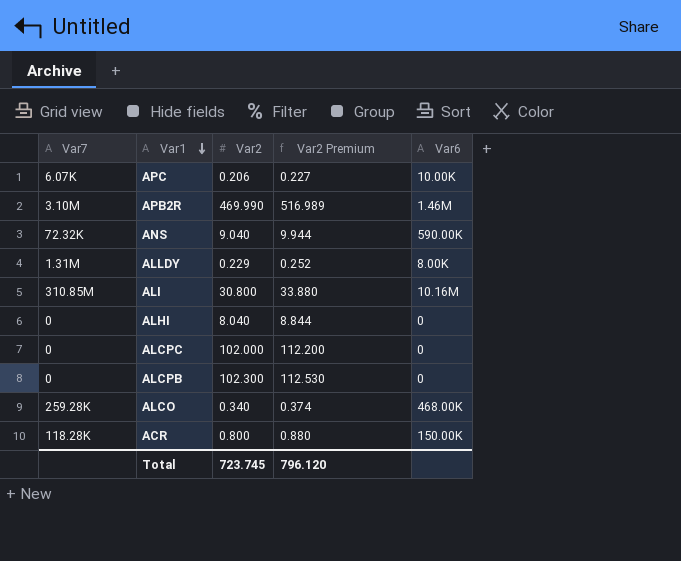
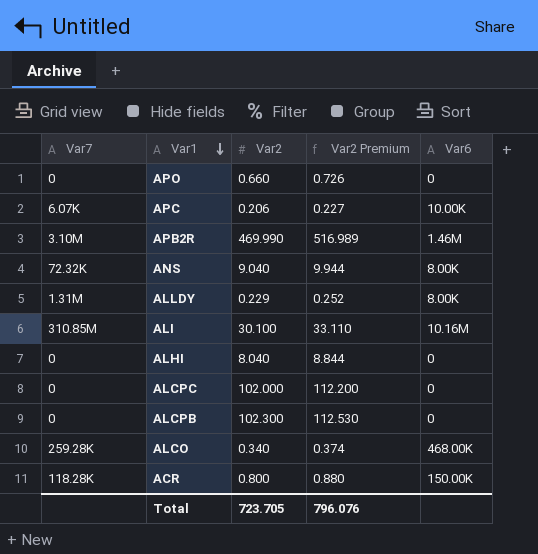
row APO: none -> 0 | 0.660 | 0.726 | 0
ANS | Var6: 590.00K -> 8.00K
ALI | Var2: 30.800 -> 30.100
ALI | Var2 Premium: 33.880 -> 33.110
Total | Var2: 723.745 -> 723.705
Total | Var2 Premium: 796.120 -> 796.076

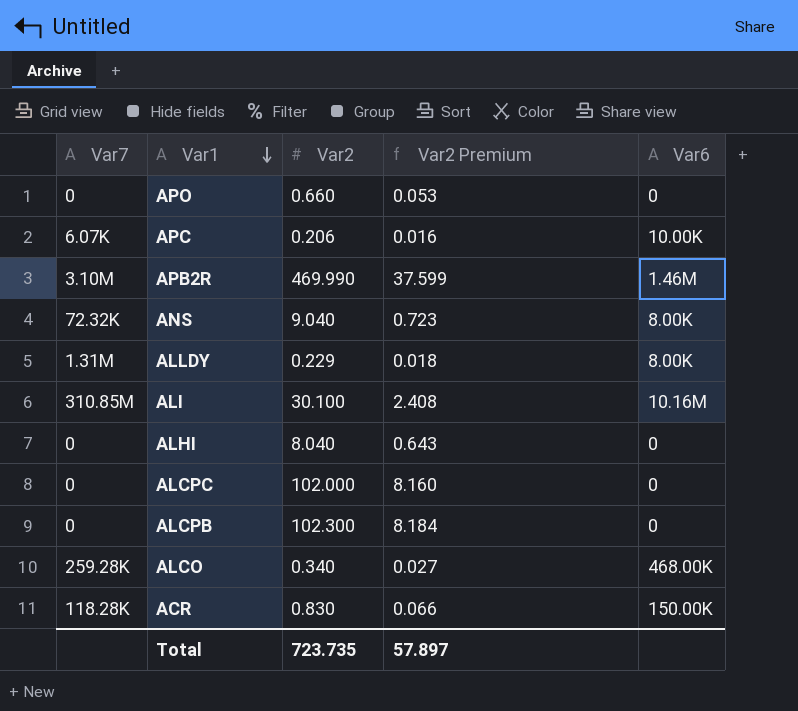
column Var2 Premium | formula: [Var2] * 1.1 -> [Var2] * 0.08
ACR | Var2: 0.800 -> 0.830
Total | Var2: 723.705 -> 723.735
Total | Var2 Premium: 796.076 -> 57.897

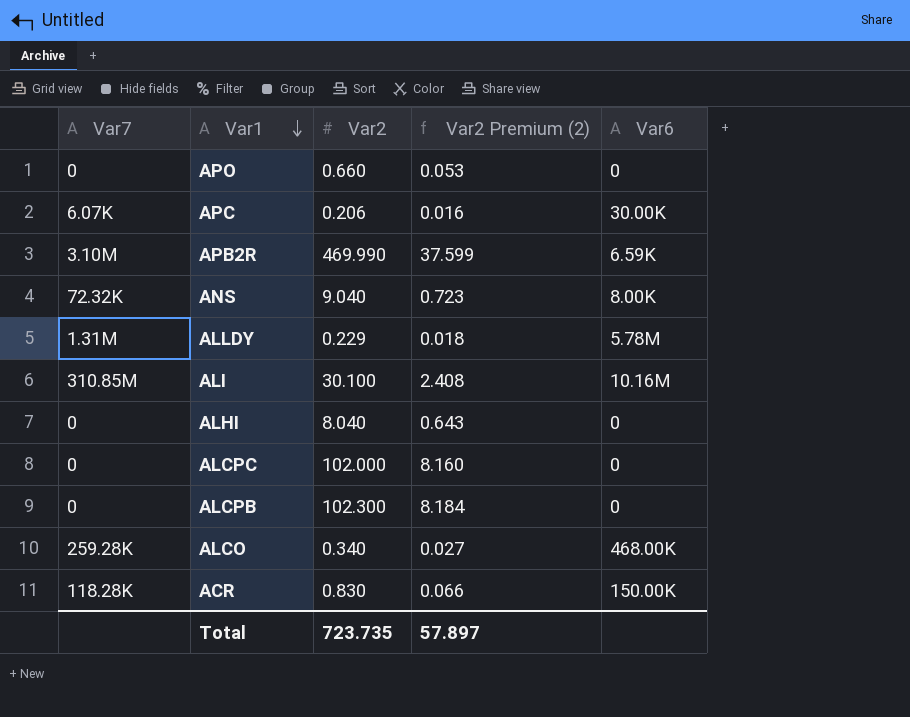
column name: Var2 Premium -> Var2 Premium (2)
APC | Var6: 10.00K -> 30.00K
APB2R | Var6: 1.46M -> 6.59K
ALLDY | Var6: 8.00K -> 5.78M

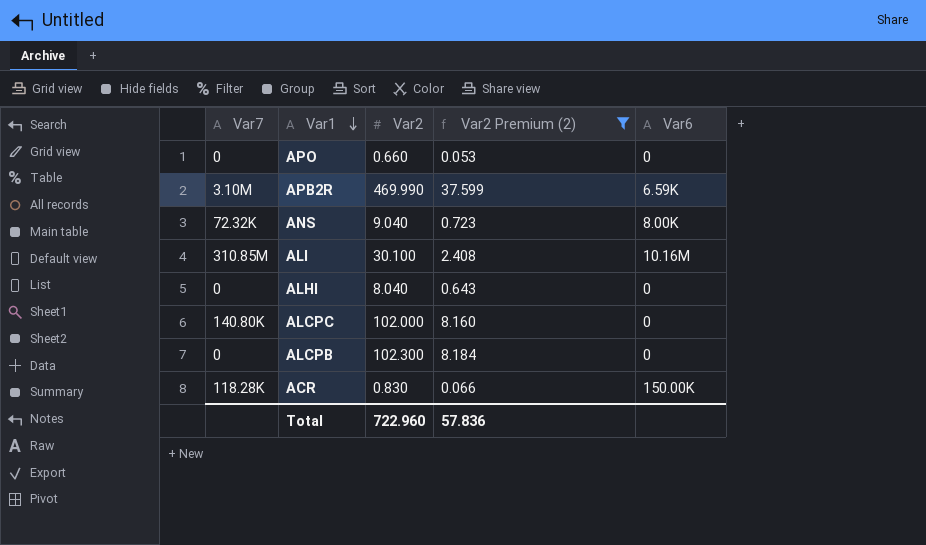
filter: none -> Var2 Premium (2) >= 0.053
ALCPC | Var7: 0 -> 140.80K
Total | Var2: 723.735 -> 722.960
Total | Var2 Premium (2): 57.897 -> 57.836

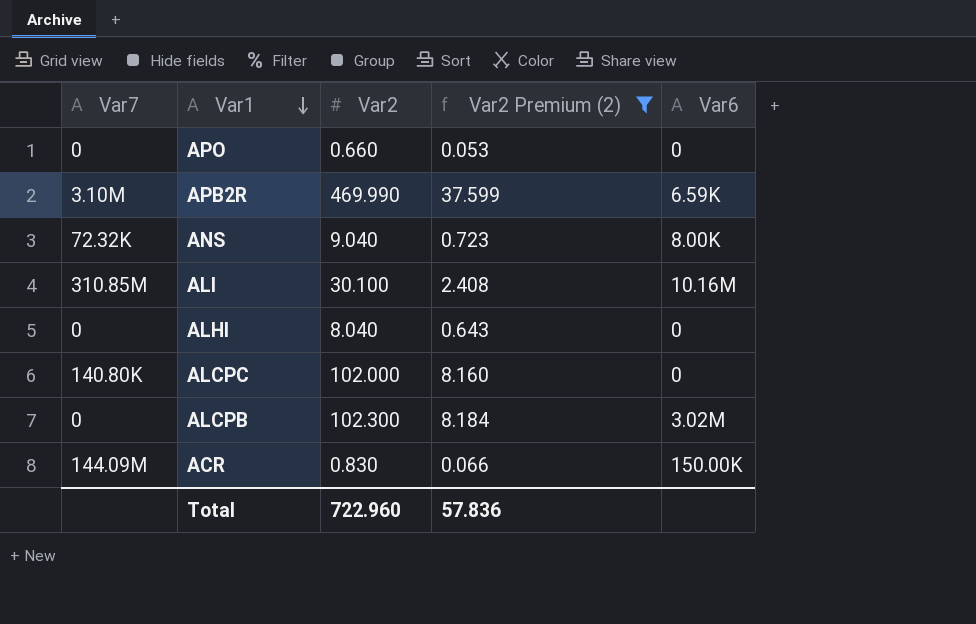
ALCPB | Var6: 0 -> 3.02M
ACR | Var7: 118.28K -> 144.09M

